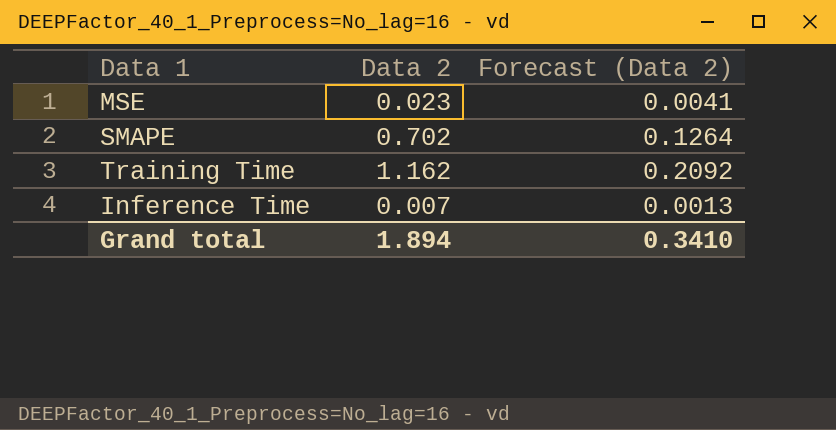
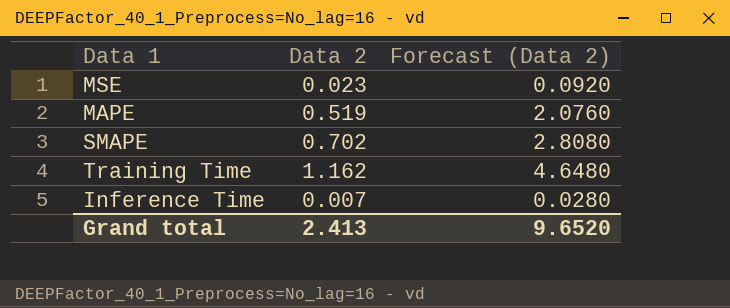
column Forecast (Data 2) | formula: [Data 2] * 0.18 -> [Data 2] * 4
row MAPE: none -> 0.519 | 2.0760
Grand total | Data 2: 1.894 -> 2.413
Grand total | Forecast (Data 2): 0.3410 -> 9.6520

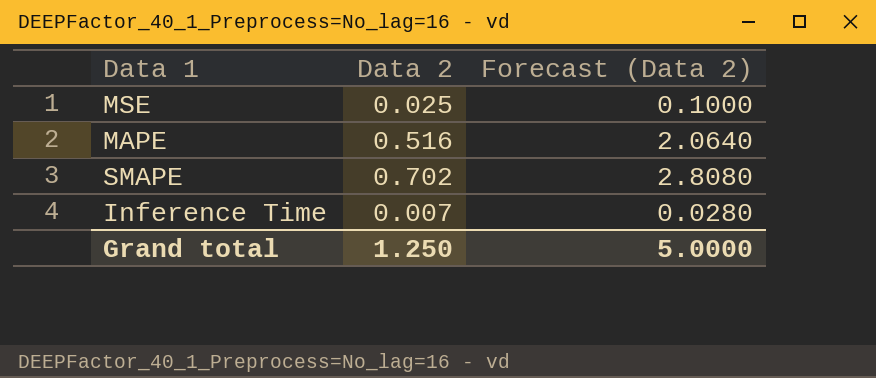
row Training Time: 1.162 | 4.6480 -> none
MSE | Data 2: 0.023 -> 0.025
MSE | Forecast (Data 2): 0.0920 -> 0.1000
MAPE | Data 2: 0.519 -> 0.516
MAPE | Forecast (Data 2): 2.0760 -> 2.0640
Grand total | Data 2: 2.413 -> 1.250
Grand total | Forecast (Data 2): 9.6520 -> 5.0000

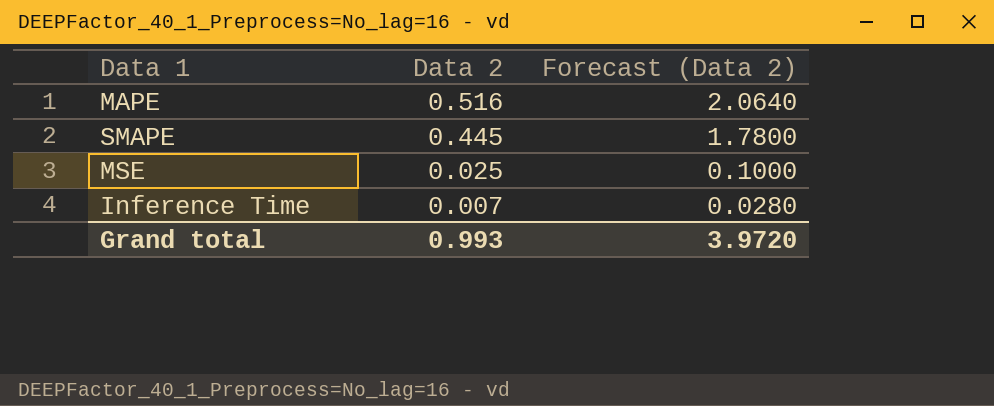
row order: none -> Data 2 descending
SMAPE | Data 2: 0.702 -> 0.445
SMAPE | Forecast (Data 2): 2.8080 -> 1.7800
Grand total | Data 2: 1.250 -> 0.993
Grand total | Forecast (Data 2): 5.0000 -> 3.9720

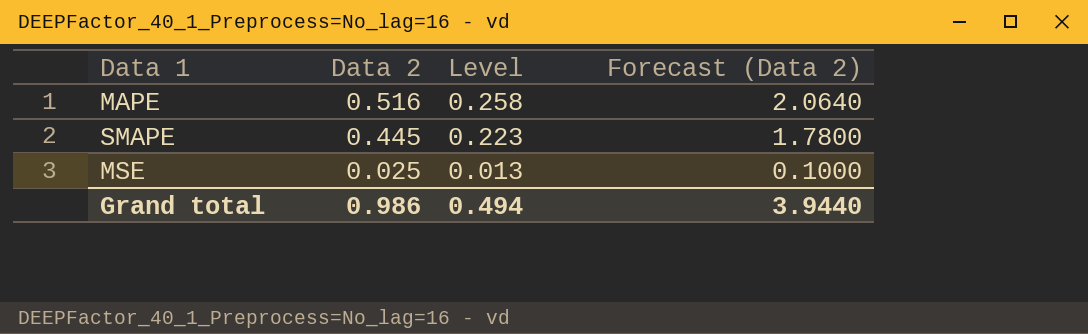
column Level | formula: none -> [Data 2] * 0.5
row Inference Time: 0.007 | 0.0280 -> none
Grand total | Data 2: 0.993 -> 0.986
Grand total | Forecast (Data 2): 3.9720 -> 3.9440

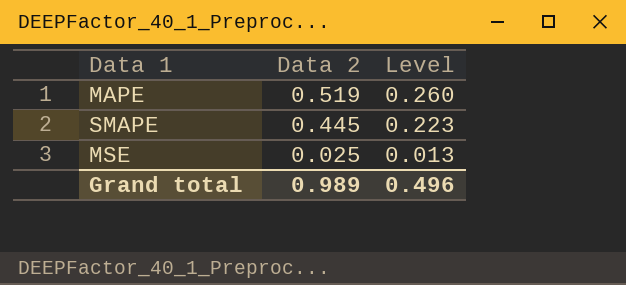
column Forecast (Data 2) | formula: [Data 2] * 4 -> none
MAPE | Data 2: 0.516 -> 0.519
MAPE | Level: 0.258 -> 0.260
Grand total | Data 2: 0.986 -> 0.989
Grand total | Level: 0.494 -> 0.496

